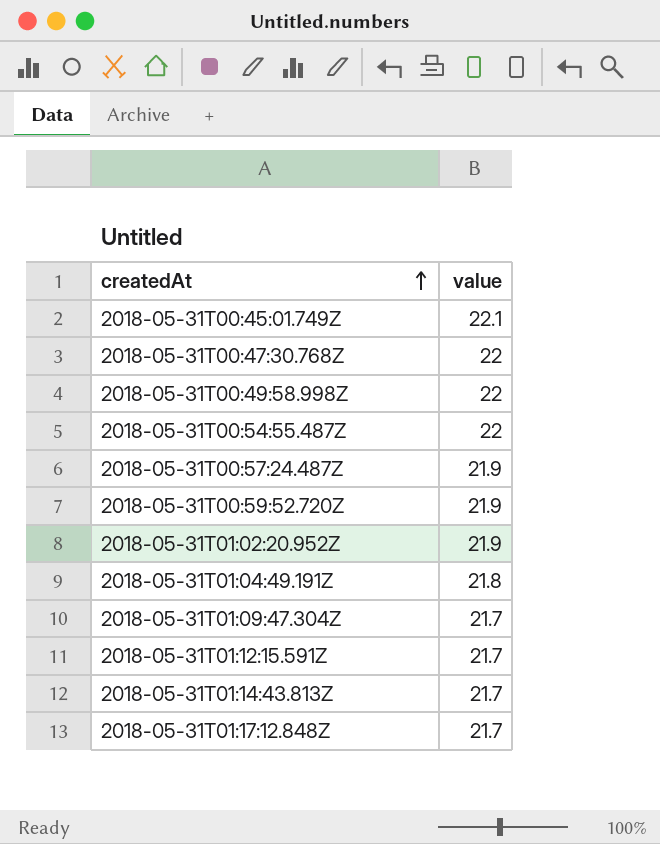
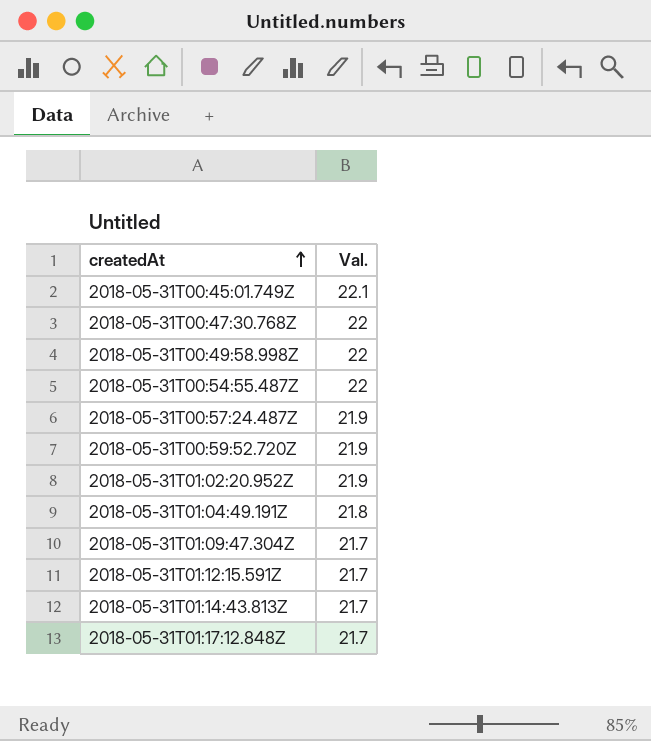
column name: value -> Val.

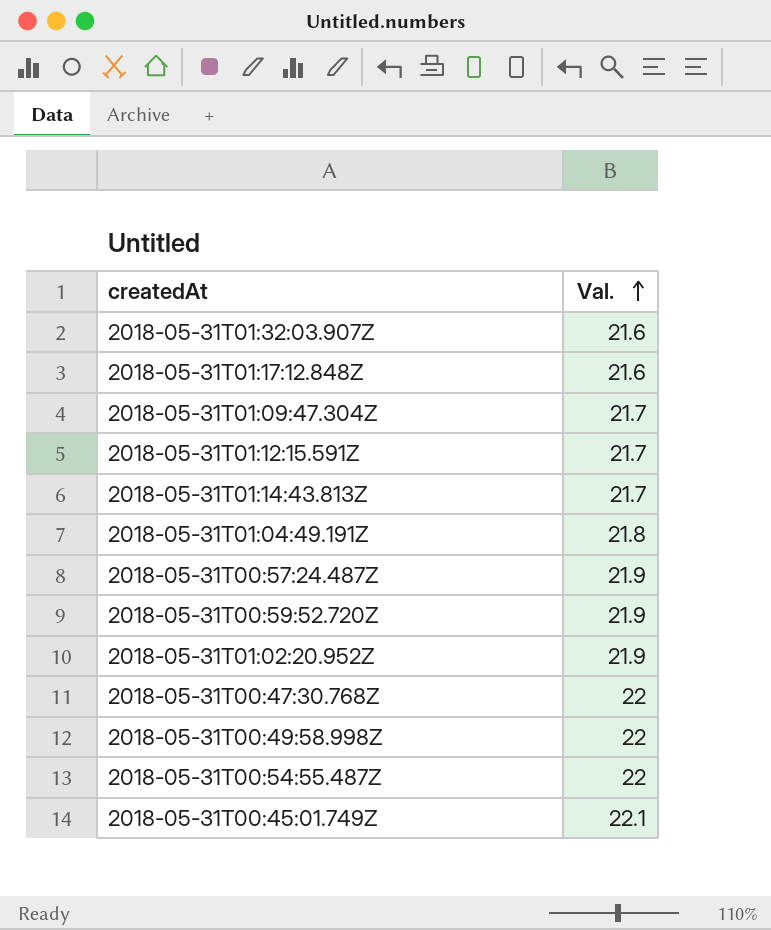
row order: createdAt ascending -> Val. ascending
row 2018-05-31T01:32:03.907Z: none -> 21.6
2018-05-31T01:17:12.848Z | Val.: 21.7 -> 21.6

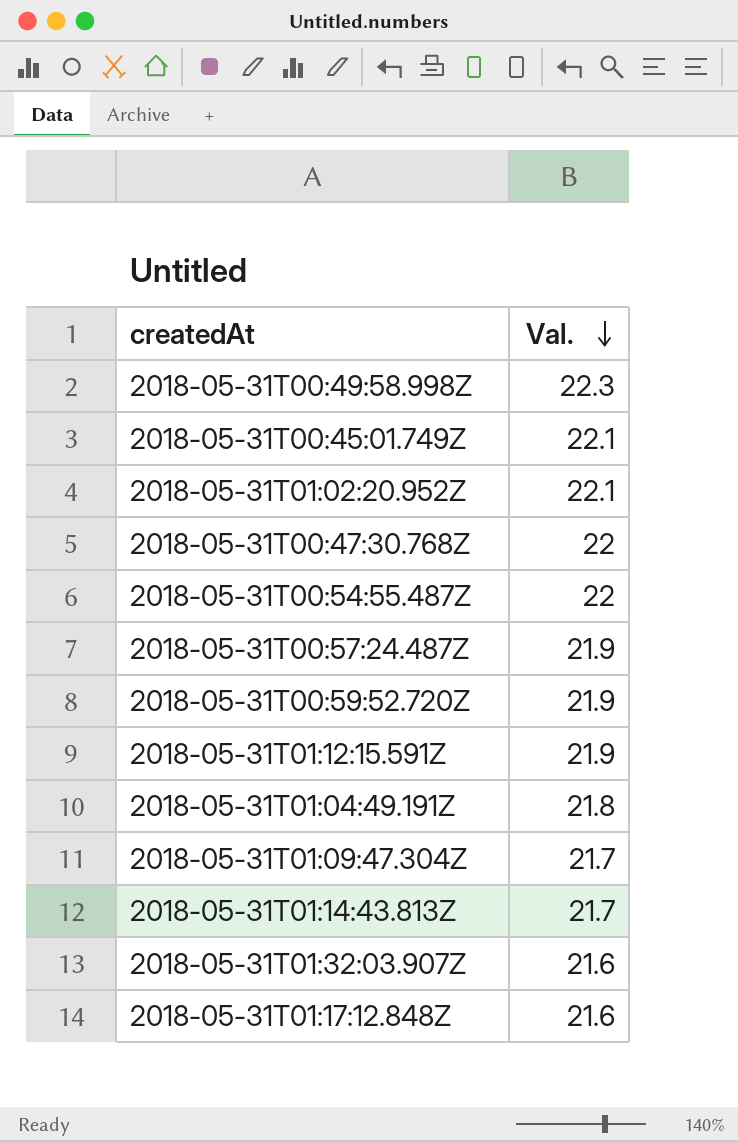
row order: Val. ascending -> Val. descending
2018-05-31T00:49:58.998Z | Val.: 22 -> 22.3
2018-05-31T01:02:20.952Z | Val.: 21.9 -> 22.1
2018-05-31T01:12:15.591Z | Val.: 21.7 -> 21.9

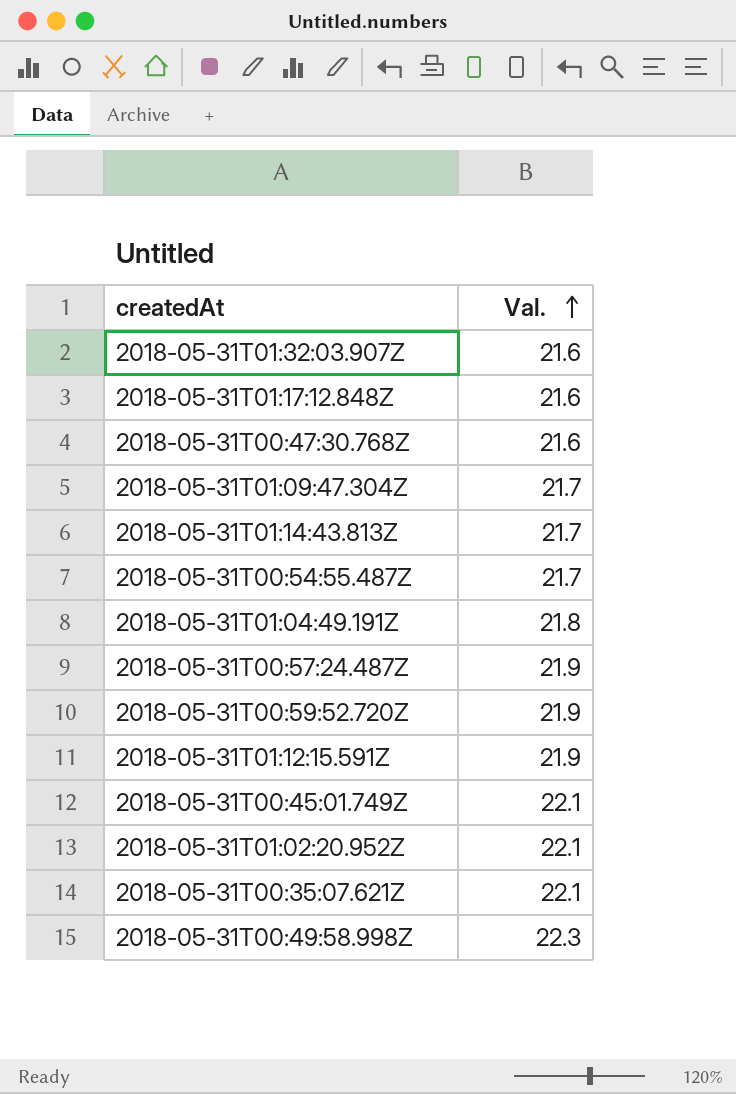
row order: Val. descending -> Val. ascending
2018-05-31T00:47:30.768Z | Val.: 22 -> 21.6
2018-05-31T00:54:55.487Z | Val.: 22 -> 21.7
row 2018-05-31T00:35:07.621Z: none -> 22.1

